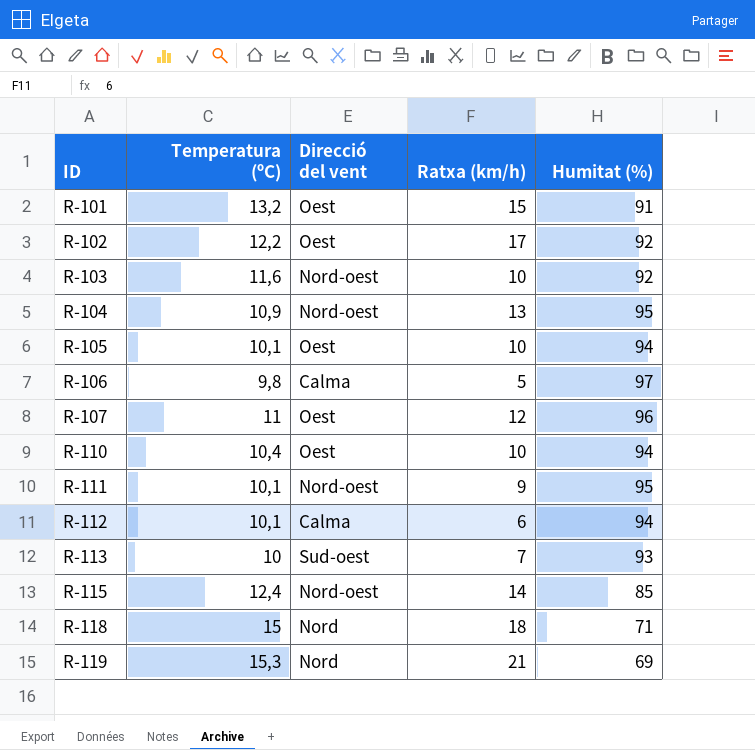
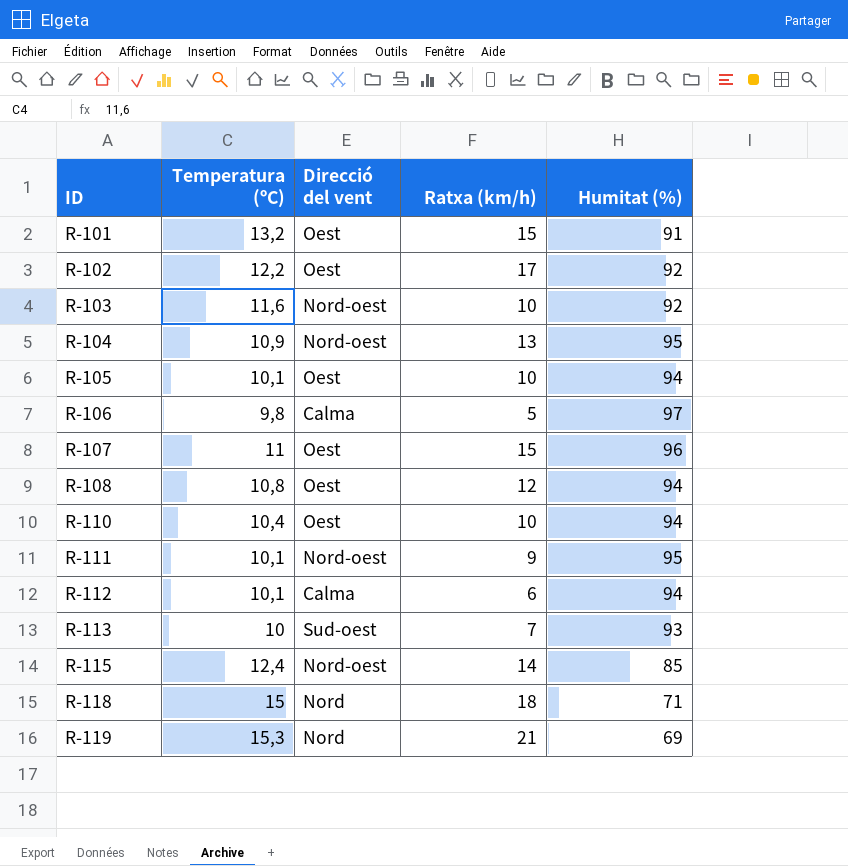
R-107 | Ratxa (km/h): 12 -> 15
row R-108: none -> 10,8 | Oest | 12 | 94

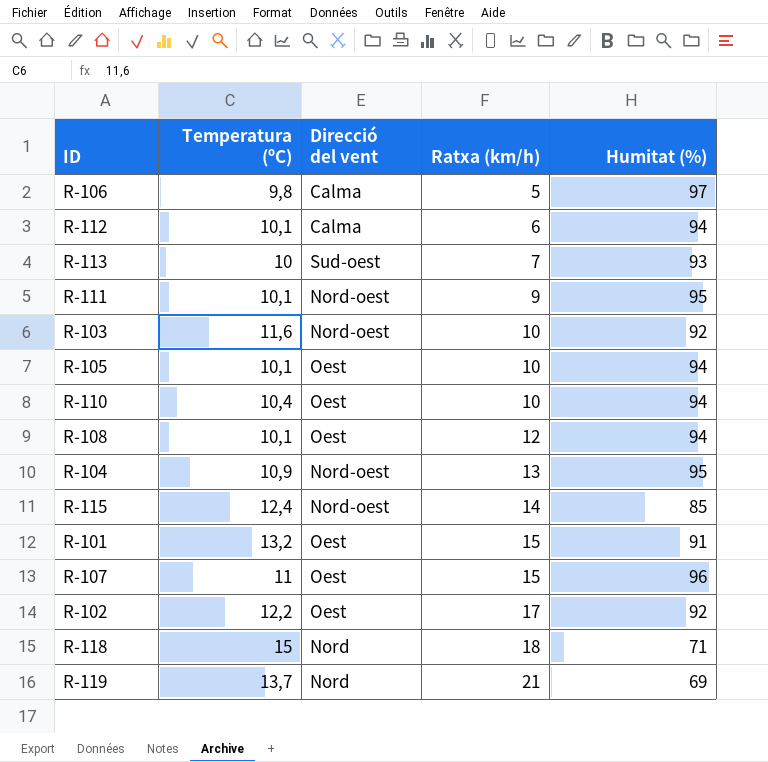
row order: ID ascending -> Ratxa (km/h) ascending
R-108 | Temperatura (ºC): 10,8 -> 10,1
R-119 | Temperatura (ºC): 15,3 -> 13,7

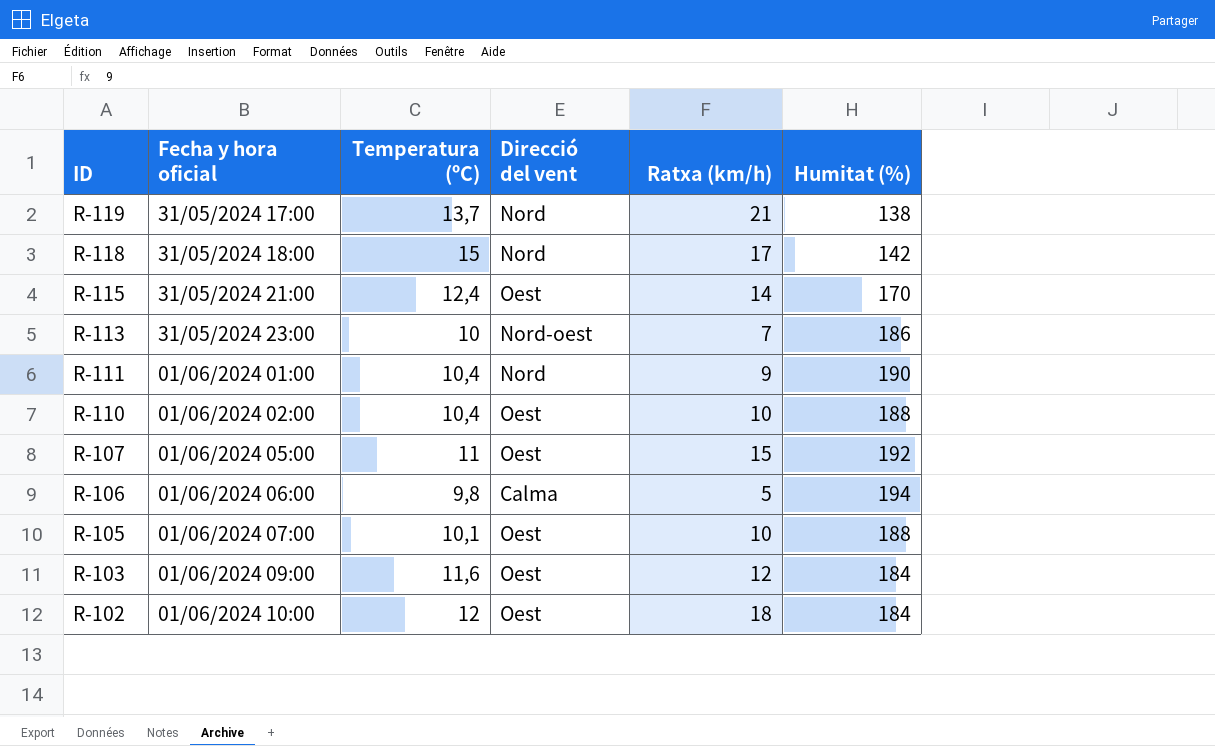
row order: Ratxa (km/h) ascending -> ID descending
column Fecha y hora oficial | position: none -> 2
row R-112: 10,1 | Calma | 6 | 94 -> none
row R-108: 10,1 | Oest | 12 | 94 -> none
row R-104: 10,9 | Nord-oest | 13 | 95 -> none
row R-101: 13,2 | Oest | 15 | 91 -> none
R-119 | Humitat (%): 69 -> 138
R-118 | Ratxa (km/h): 18 -> 17
R-118 | Humitat (%): 71 -> 142
R-115 | Direcció del vent: Nord-oest -> Oest
R-115 | Humitat (%): 85 -> 170
R-113 | Direcció del vent: Sud-oest -> Nord-oest
R-113 | Humitat (%): 93 -> 186
R-111 | Temperatura (ºC): 10,1 -> 10,4
R-111 | Direcció del vent: Nord-oest -> Nord
R-111 | Humitat (%): 95 -> 190
R-110 | Humitat (%): 94 -> 188
R-107 | Humitat (%): 96 -> 192
R-106 | Humitat (%): 97 -> 194
R-105 | Humitat (%): 94 -> 188
R-103 | Direcció del vent: Nord-oest -> Oest
R-103 | Ratxa (km/h): 10 -> 12
R-103 | Humitat (%): 92 -> 184
R-102 | Temperatura (ºC): 12,2 -> 12
R-102 | Ratxa (km/h): 17 -> 18
R-102 | Humitat (%): 92 -> 184

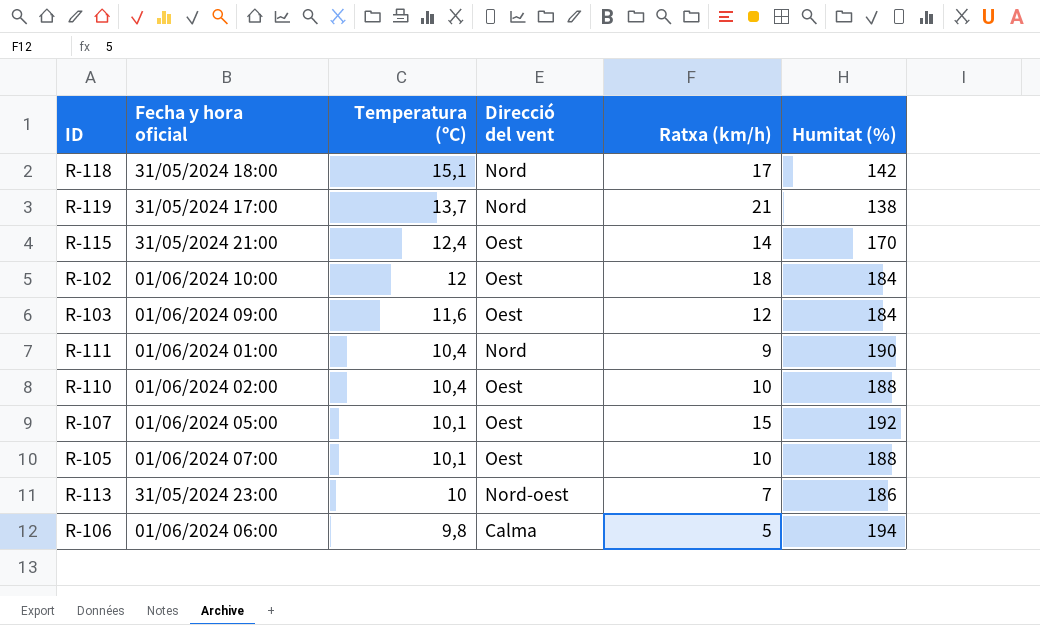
row order: ID descending -> Temperatura (ºC) descending
R-118 | Temperatura (ºC): 15 -> 15,1
R-107 | Temperatura (ºC): 11 -> 10,1

